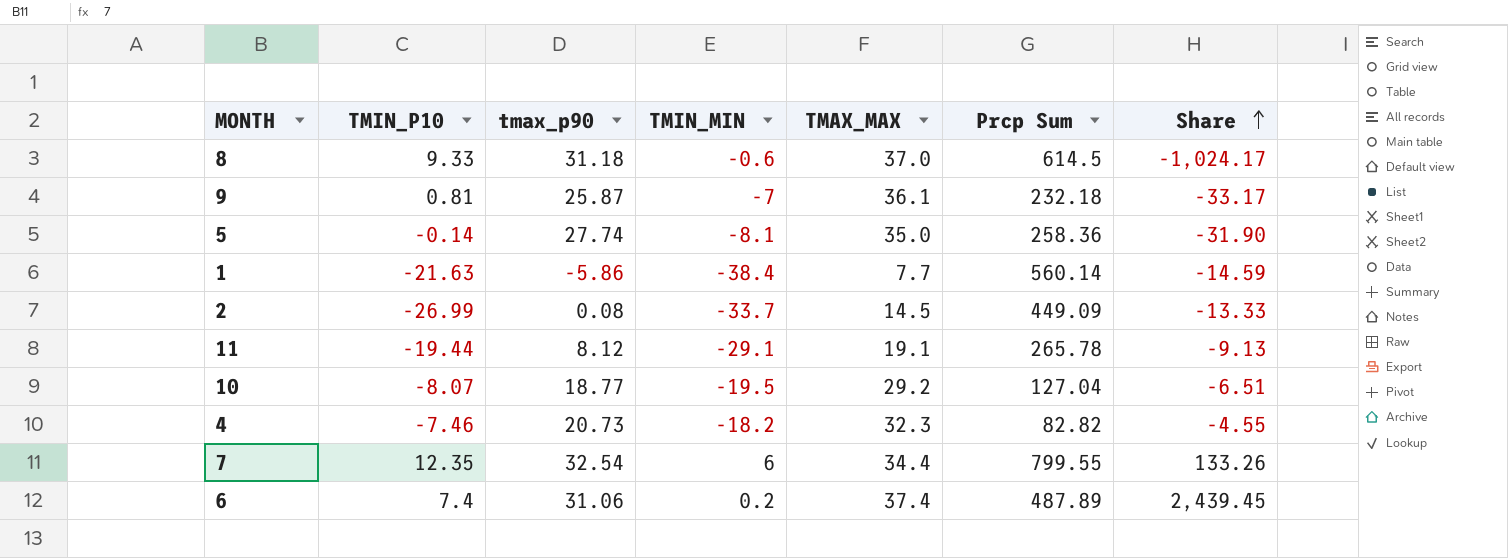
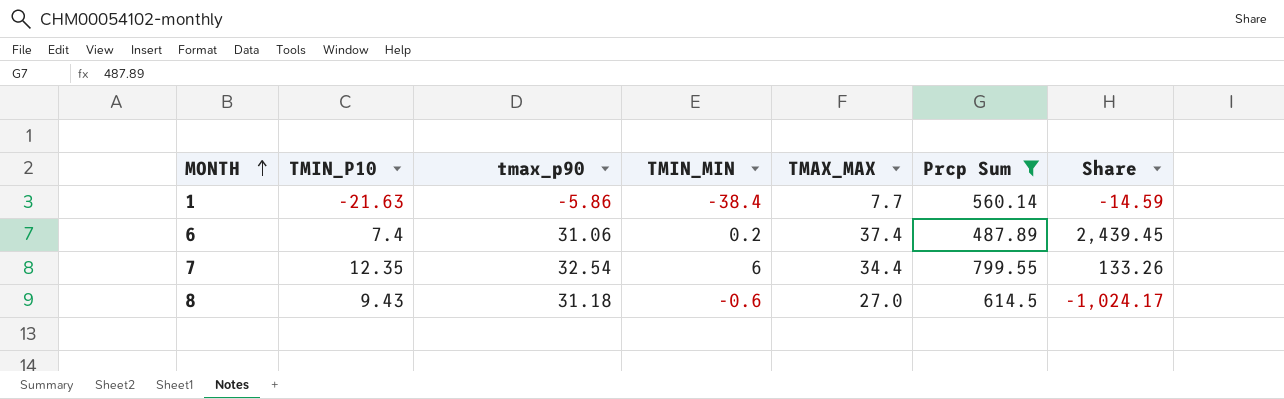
filter: none -> Prcp Sum >= 487.89
row order: Share ascending -> MONTH ascending
8 | TMIN_P10: 9.33 -> 9.43
8 | TMAX_MAX: 37.0 -> 27.0

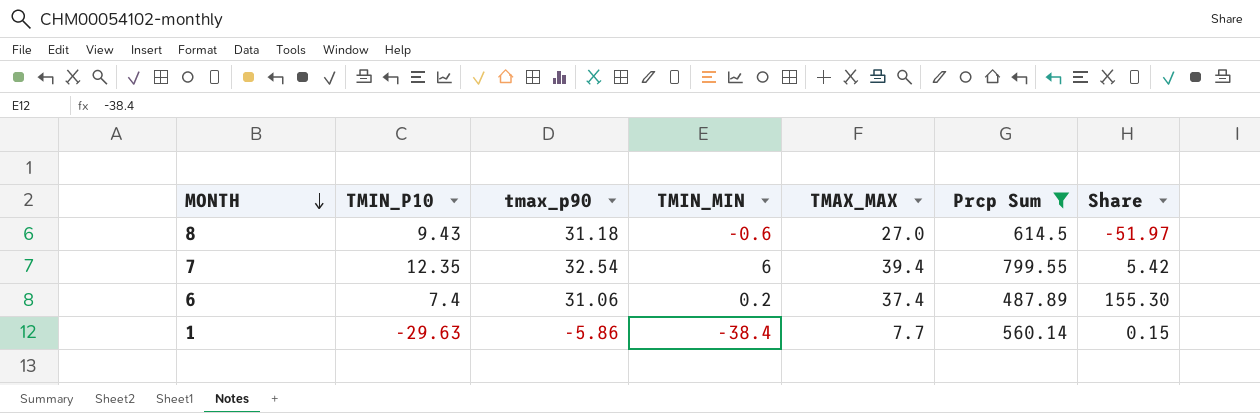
row order: MONTH ascending -> MONTH descending
column Share | formula: [Prcp Sum] / [TMIN_MIN] -> [tmax_p90] / [TMIN_MIN]
7 | TMAX_MAX: 34.4 -> 39.4
1 | TMIN_P10: -21.63 -> -29.63

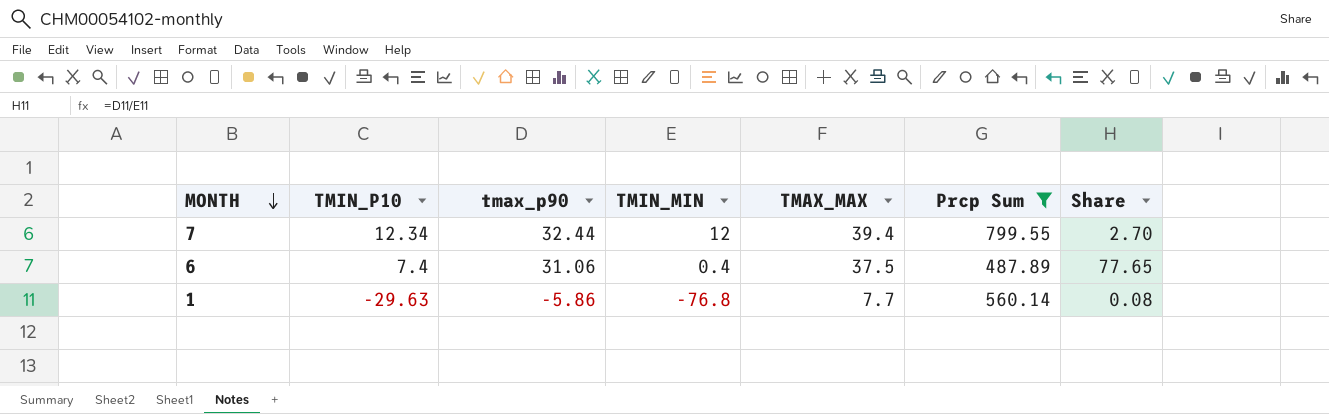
row 8: 9.43 | 31.18 | -0.6 | 27.0 | 614.5 | -51.97 -> none
7 | TMIN_P10: 12.35 -> 12.34
7 | tmax_p90: 32.54 -> 32.44
7 | TMIN_MIN: 6 -> 12
7 | Share: 5.42 -> 2.70
6 | TMIN_MIN: 0.2 -> 0.4
6 | TMAX_MAX: 37.4 -> 37.5
6 | Share: 155.30 -> 77.65
1 | TMIN_MIN: -38.4 -> -76.8
1 | Share: 0.15 -> 0.08

